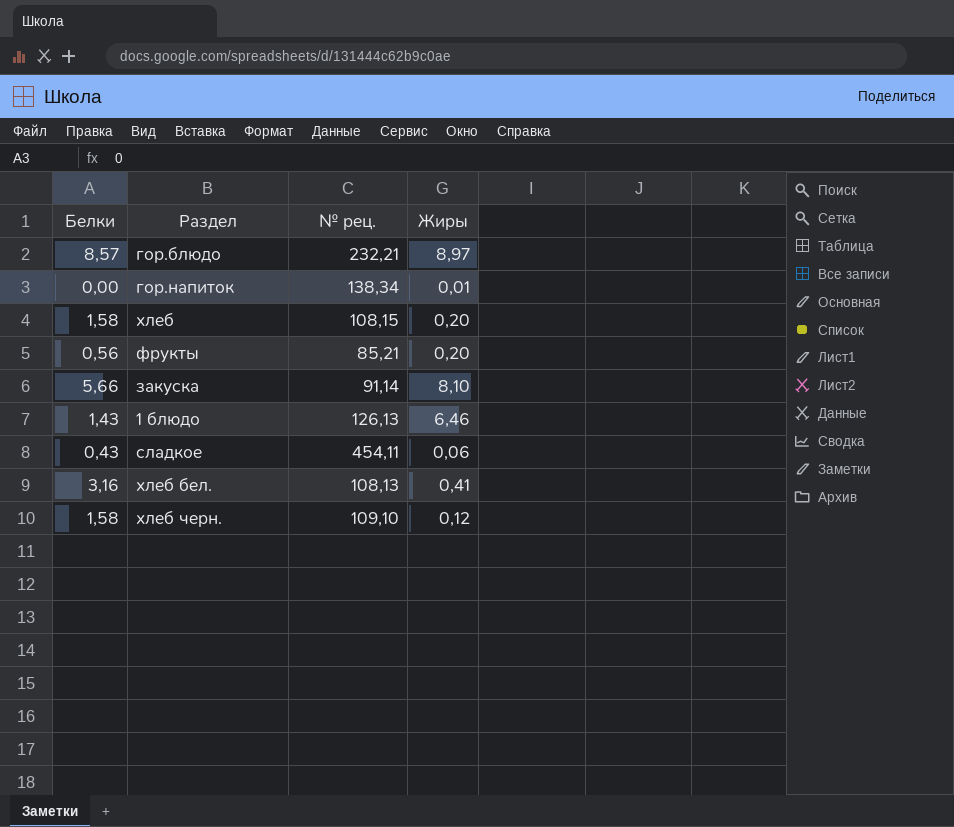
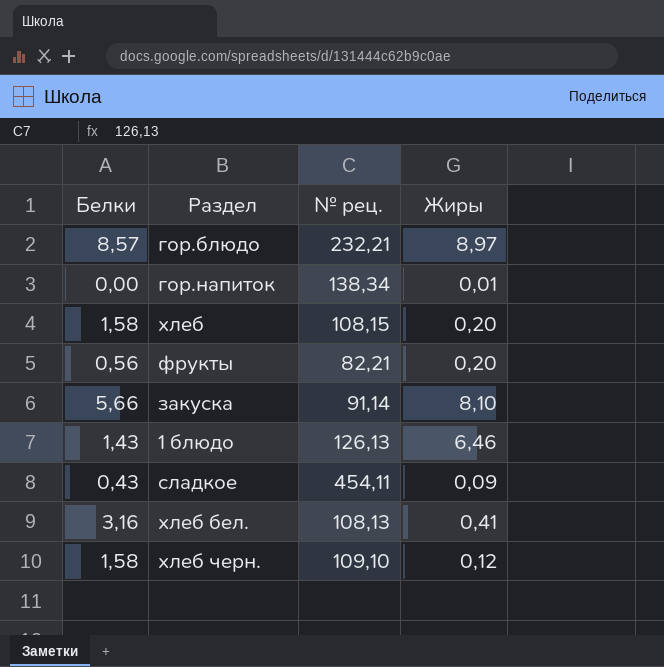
фрукты | № рец.: 85,21 -> 82,21
сладкое | Жиры: 0,06 -> 0,09

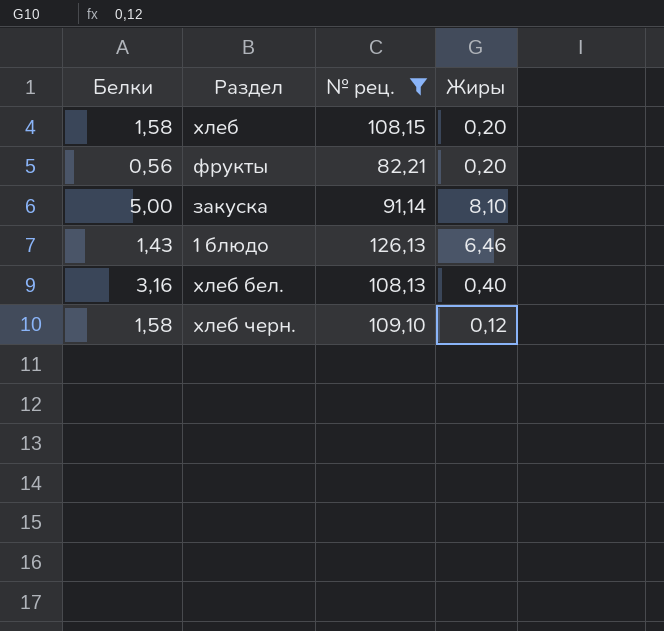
filter: none -> № рец. <= 126,13
закуска | Белки: 5,66 -> 5,00
хлеб бел. | Жиры: 0,41 -> 0,40

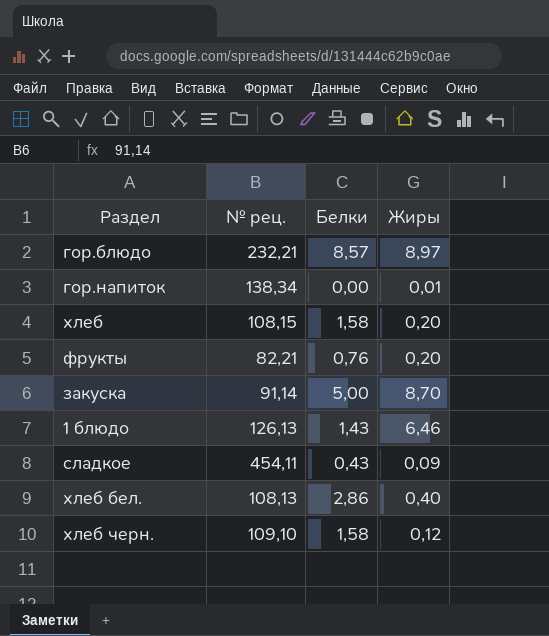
filter: № рец. <= 126,13 -> none
column Белки | position: 1 -> 3
фрукты | Белки: 0,56 -> 0,76
закуска | Жиры: 8,10 -> 8,70
хлеб бел. | Белки: 3,16 -> 2,86

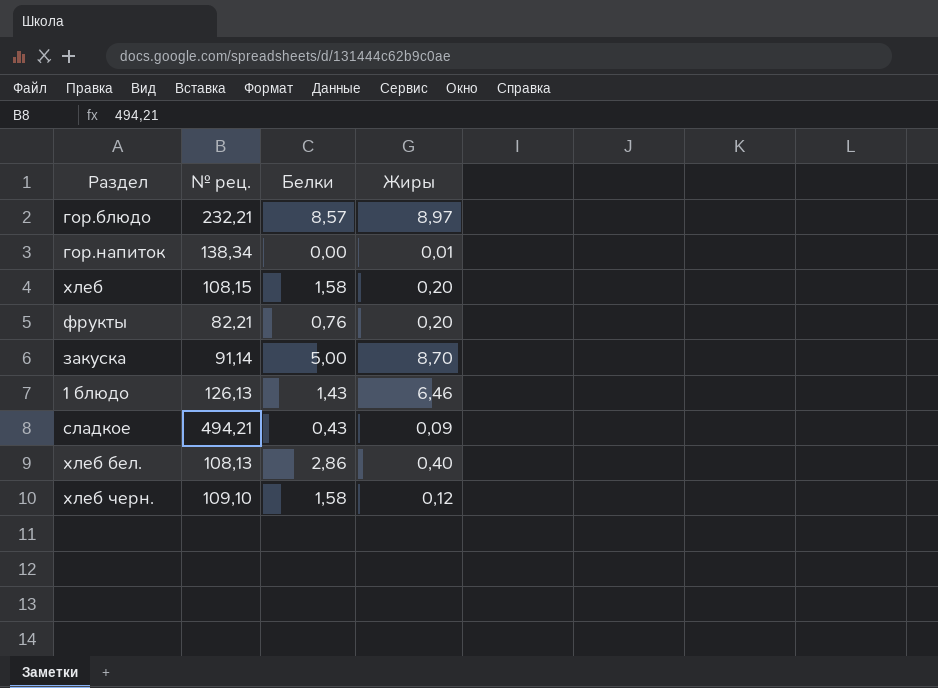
сладкое | № рец.: 454,11 -> 494,21

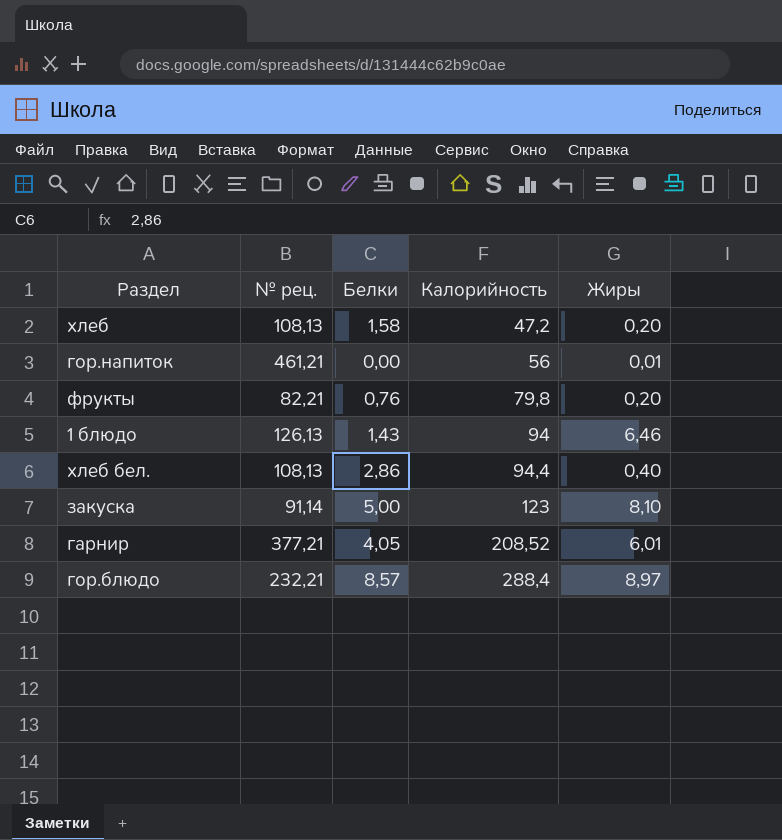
row order: none -> Калорийность ascending
column Калорийность | position: none -> 4
row сладкое: 494,21 | 0,43 | 0,09 -> none
row хлеб черн.: 109,10 | 1,58 | 0,12 -> none
хлеб | № рец.: 108,15 -> 108,13
гор.напиток | № рец.: 138,34 -> 461,21
закуска | Жиры: 8,70 -> 8,10
row гарнир: none -> 377,21 | 4,05 | 208,52 | 6,01

